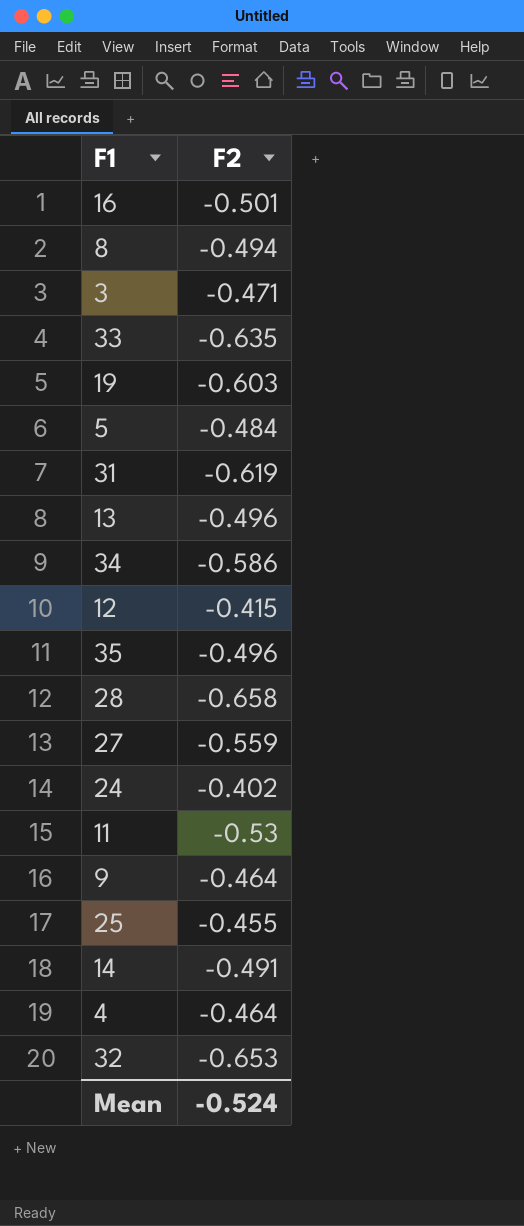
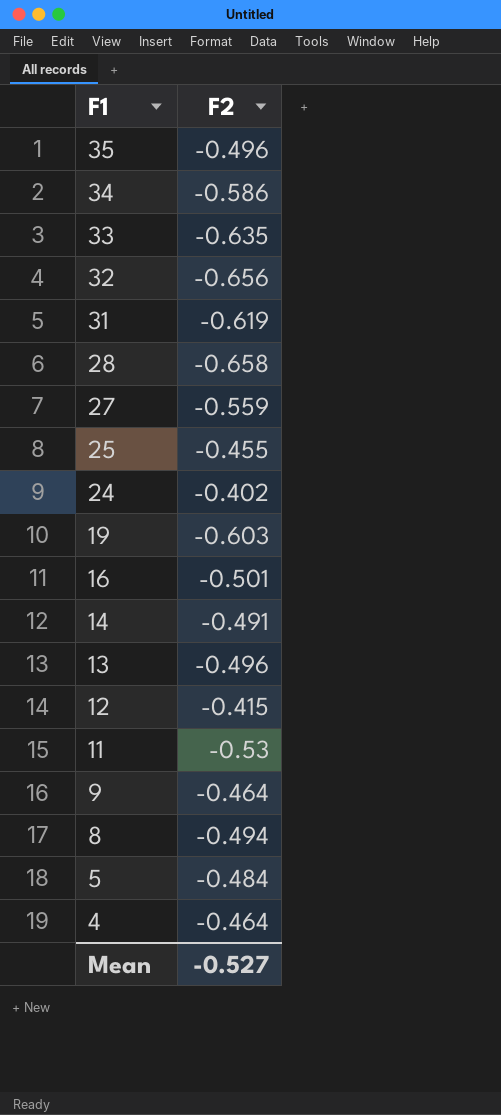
row order: none -> F1 descending
row 3: -0.471 -> none
32 | F2: -0.653 -> -0.656
Mean | F2: -0.524 -> -0.527

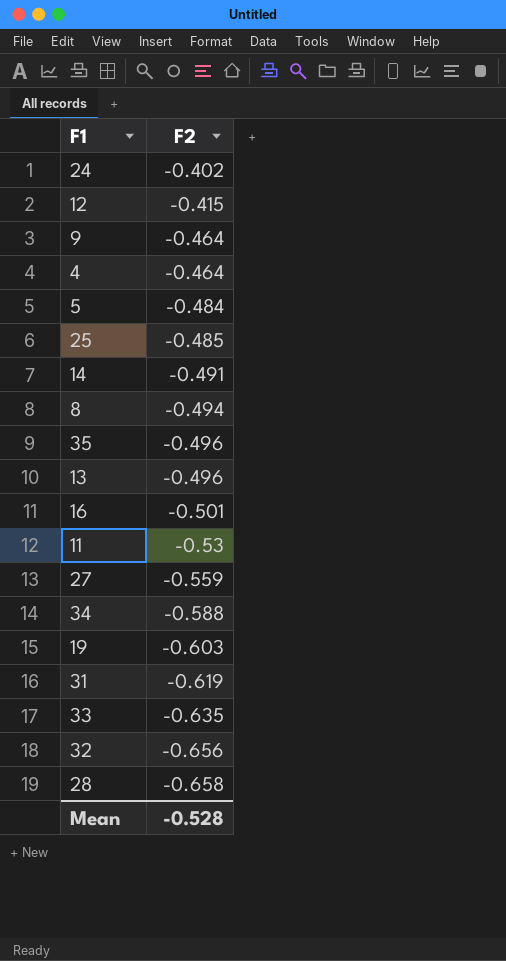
row order: F1 descending -> F2 descending
25 | F2: -0.455 -> -0.485
34 | F2: -0.586 -> -0.588
Mean | F2: -0.527 -> -0.528

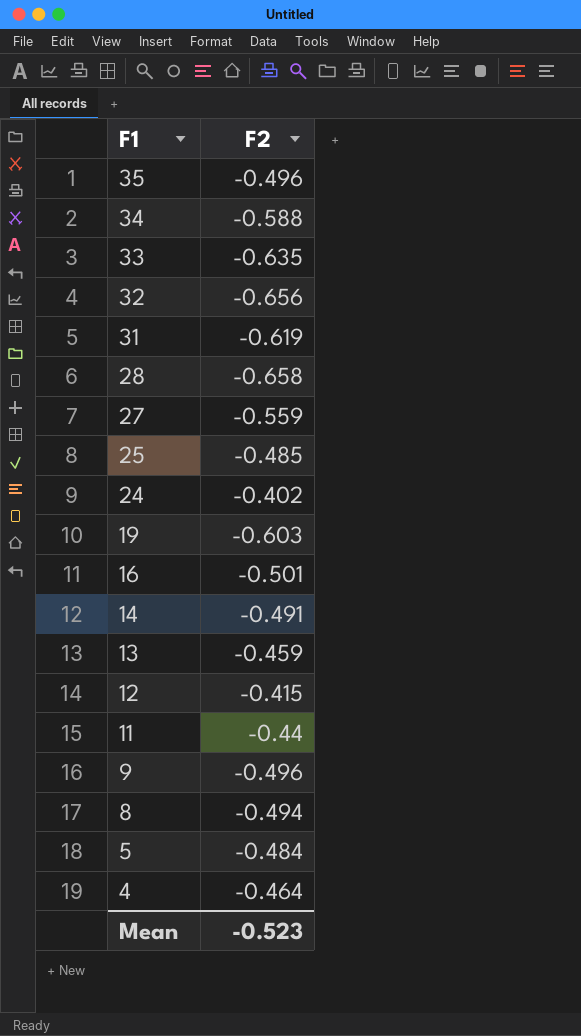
row order: F2 descending -> F1 descending
13 | F2: -0.496 -> -0.459
11 | F2: -0.53 -> -0.44
9 | F2: -0.464 -> -0.496
Mean | F2: -0.528 -> -0.523

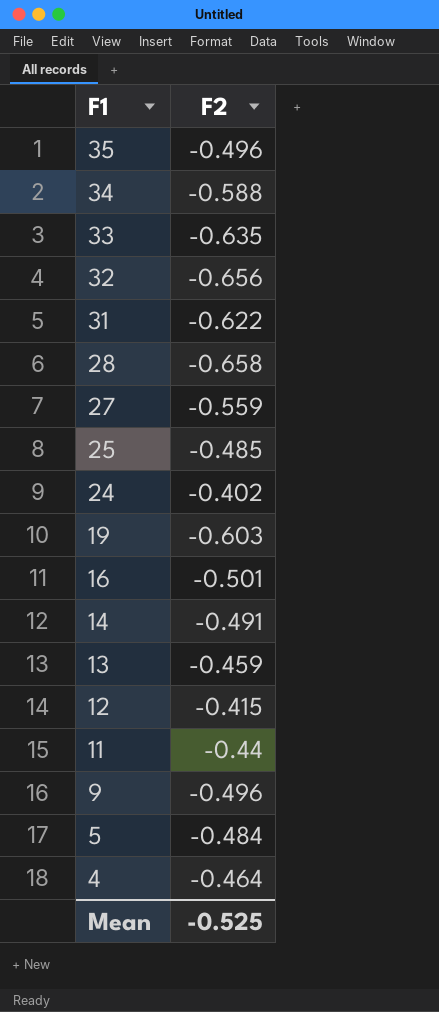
row 8: -0.494 -> none
31 | F2: -0.619 -> -0.622
Mean | F2: -0.523 -> -0.525

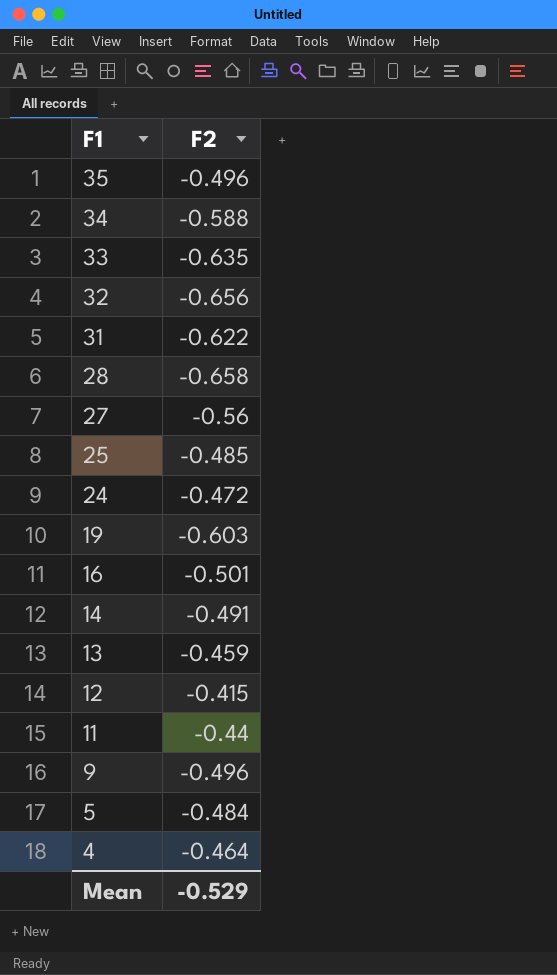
27 | F2: -0.559 -> -0.56
24 | F2: -0.402 -> -0.472
Mean | F2: -0.525 -> -0.529

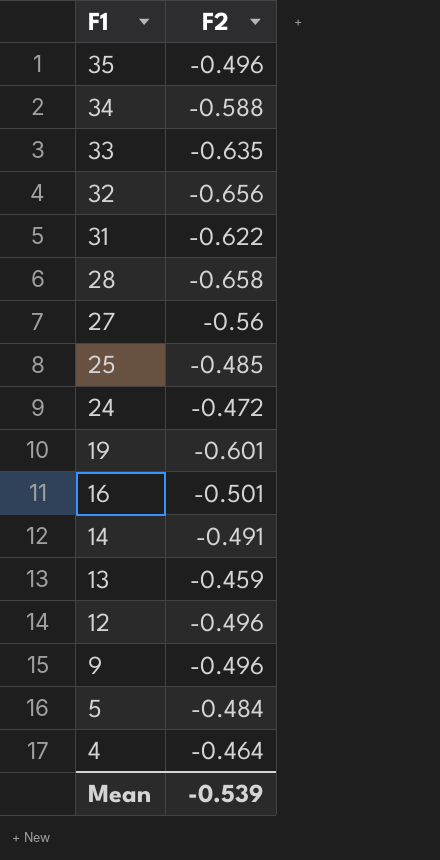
row 11: -0.44 -> none
19 | F2: -0.603 -> -0.601
12 | F2: -0.415 -> -0.496
Mean | F2: -0.529 -> -0.539

